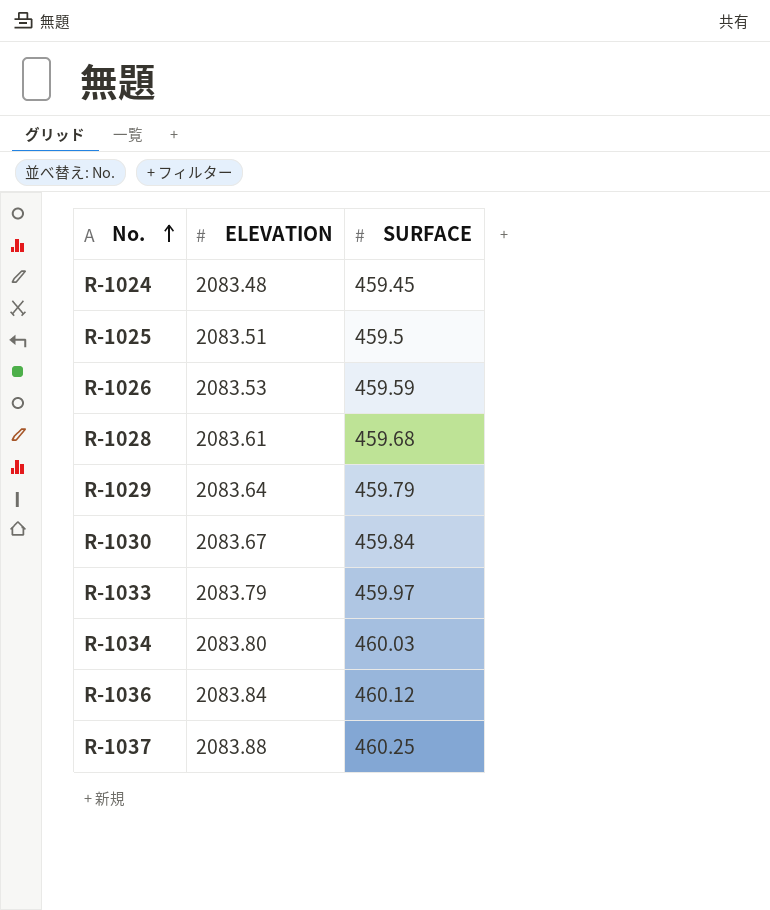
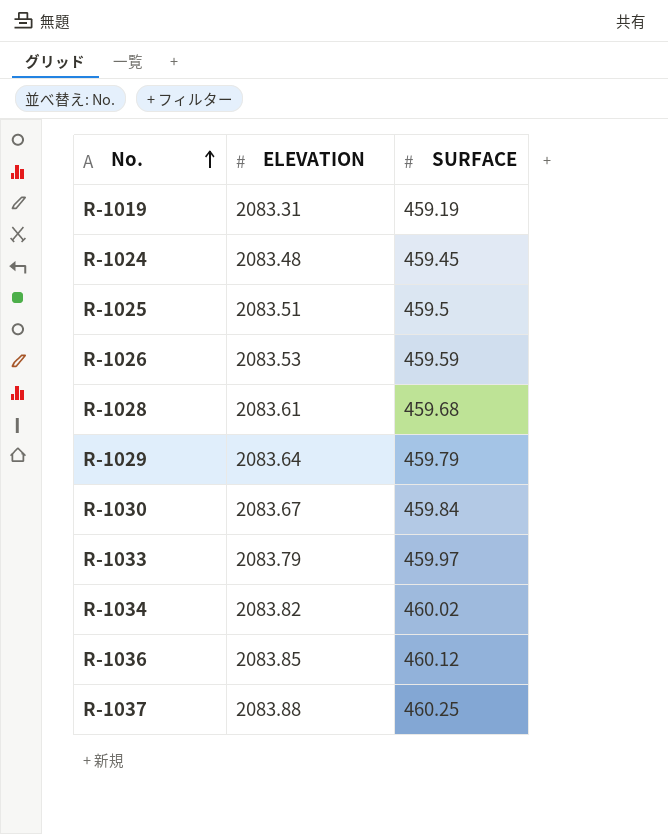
row R-1019: none -> 2083.31 | 459.19
R-1034 | ELEVATION: 2083.80 -> 2083.82
R-1034 | SURFACE: 460.03 -> 460.02
R-1036 | ELEVATION: 2083.84 -> 2083.85

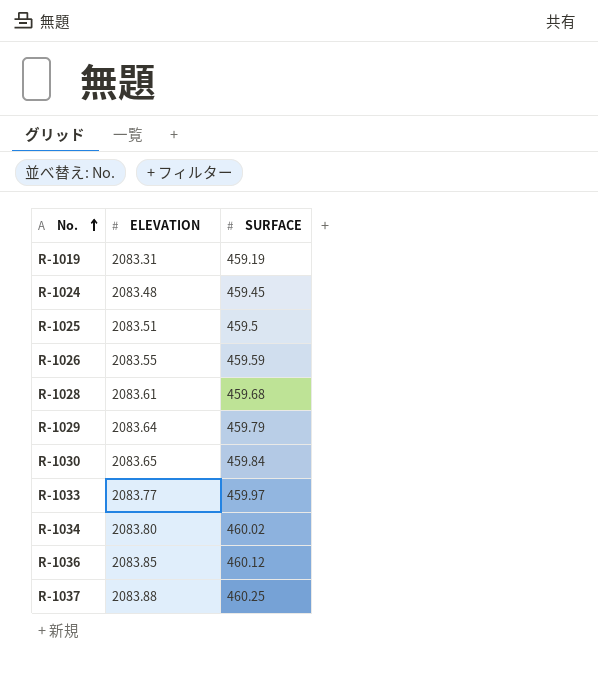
R-1026 | ELEVATION: 2083.53 -> 2083.55
R-1030 | ELEVATION: 2083.67 -> 2083.65
R-1033 | ELEVATION: 2083.79 -> 2083.77
R-1034 | ELEVATION: 2083.82 -> 2083.80

